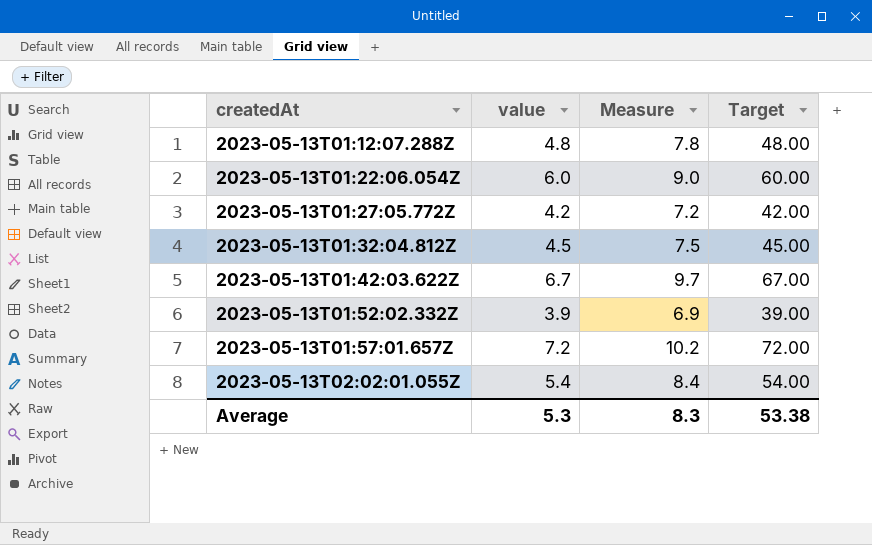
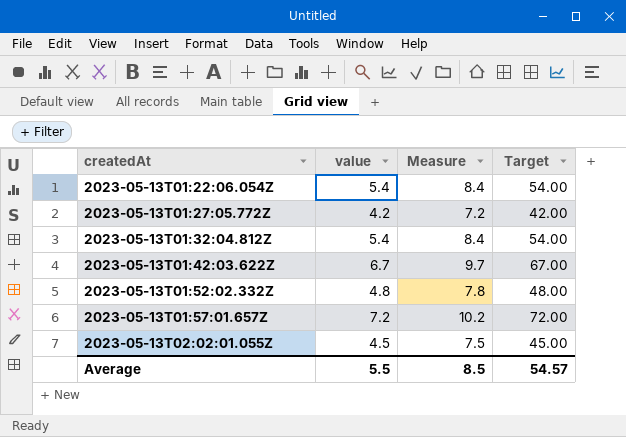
row 2023-05-13T01:12:07.288Z: 4.8 | 7.8 | 48.00 -> none
2023-05-13T01:22:06.054Z | value: 6.0 -> 5.4
2023-05-13T01:22:06.054Z | Measure: 9.0 -> 8.4
2023-05-13T01:22:06.054Z | Target: 60.00 -> 54.00
2023-05-13T01:32:04.812Z | value: 4.5 -> 5.4
2023-05-13T01:32:04.812Z | Measure: 7.5 -> 8.4
2023-05-13T01:32:04.812Z | Target: 45.00 -> 54.00
2023-05-13T01:52:02.332Z | value: 3.9 -> 4.8
2023-05-13T01:52:02.332Z | Measure: 6.9 -> 7.8
2023-05-13T01:52:02.332Z | Target: 39.00 -> 48.00
2023-05-13T02:02:01.055Z | value: 5.4 -> 4.5
2023-05-13T02:02:01.055Z | Measure: 8.4 -> 7.5
2023-05-13T02:02:01.055Z | Target: 54.00 -> 45.00
Average | value: 5.3 -> 5.5
Average | Measure: 8.3 -> 8.5
Average | Target: 53.38 -> 54.57

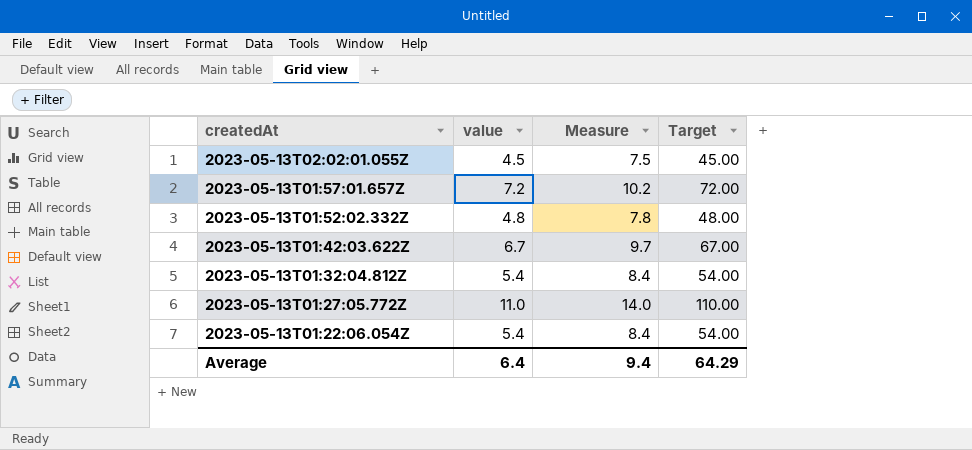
row order: createdAt ascending -> createdAt descending
2023-05-13T01:27:05.772Z | value: 4.2 -> 11.0
2023-05-13T01:27:05.772Z | Measure: 7.2 -> 14.0
2023-05-13T01:27:05.772Z | Target: 42.00 -> 110.00
Average | value: 5.5 -> 6.4
Average | Measure: 8.5 -> 9.4
Average | Target: 54.57 -> 64.29

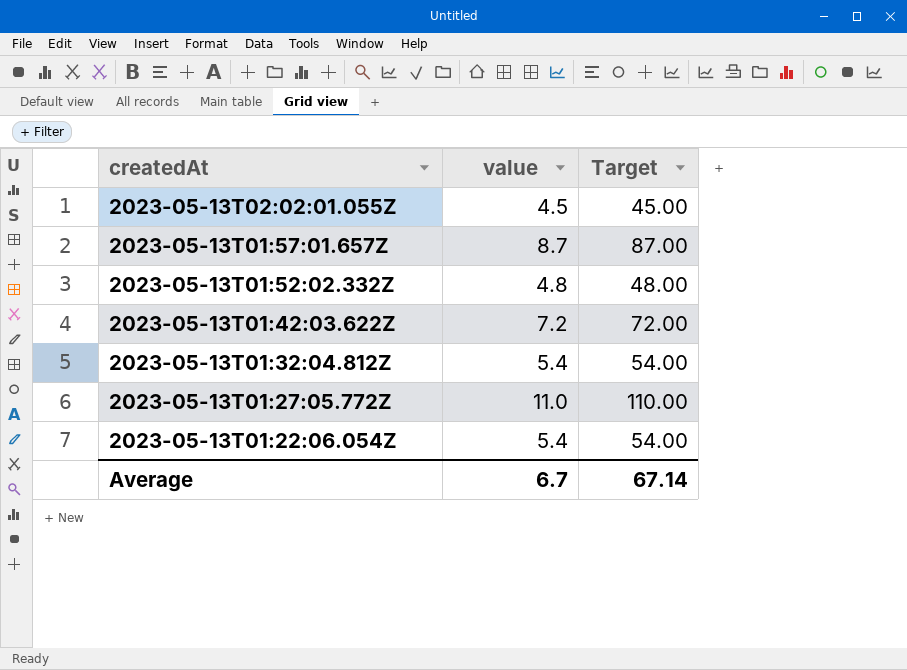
column Measure | formula: [value] + 3 -> none
2023-05-13T01:57:01.657Z | value: 7.2 -> 8.7
2023-05-13T01:57:01.657Z | Target: 72.00 -> 87.00
2023-05-13T01:42:03.622Z | value: 6.7 -> 7.2
2023-05-13T01:42:03.622Z | Target: 67.00 -> 72.00
Average | value: 6.4 -> 6.7
Average | Target: 64.29 -> 67.14

